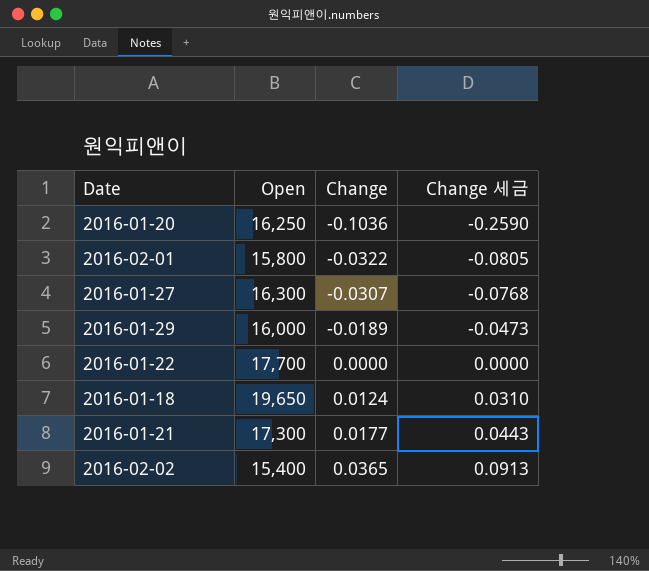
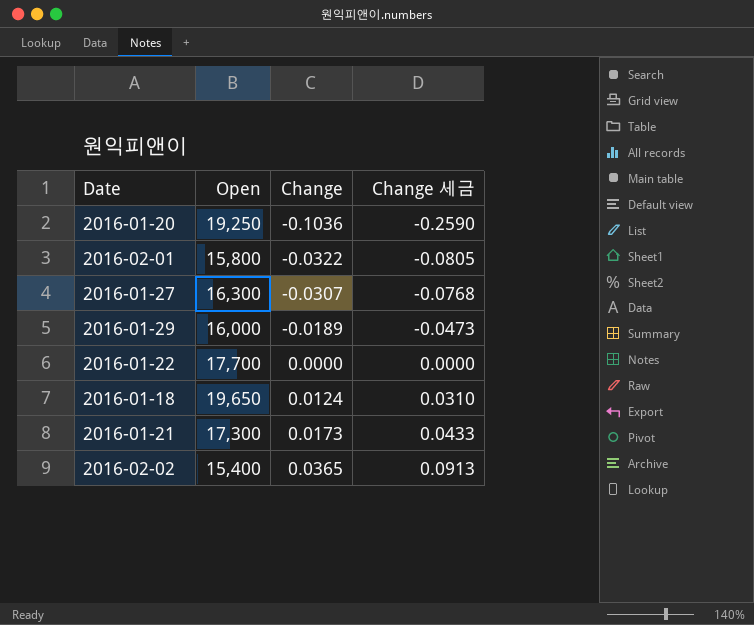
2016-01-20 | Open: 16,250 -> 19,250
2016-01-21 | Change: 0.0177 -> 0.0173
2016-01-21 | Change 세금: 0.0443 -> 0.0433

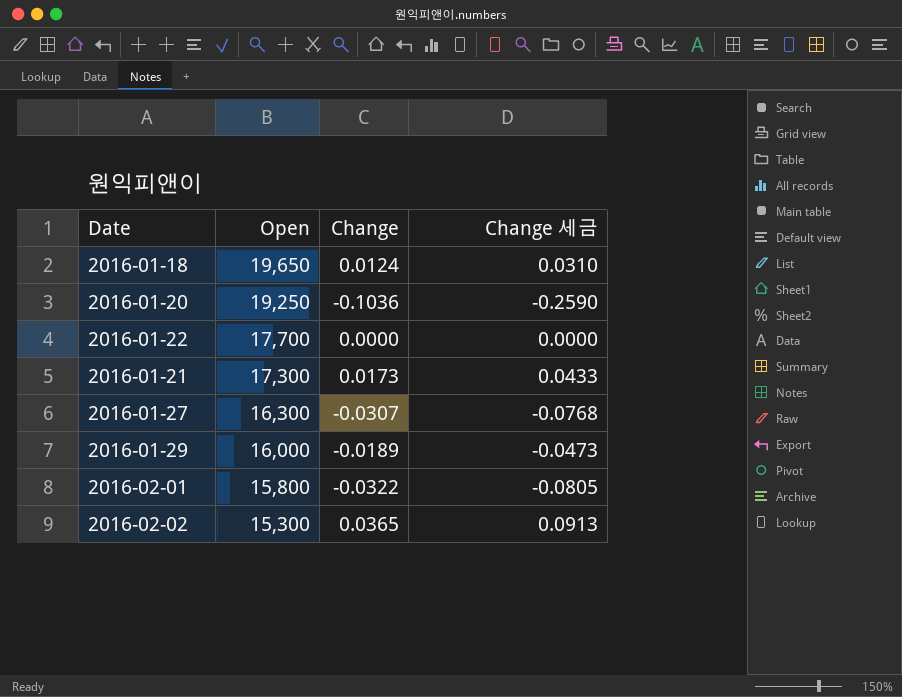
row order: Change ascending -> Open descending
2016-02-02 | Open: 15,400 -> 15,300

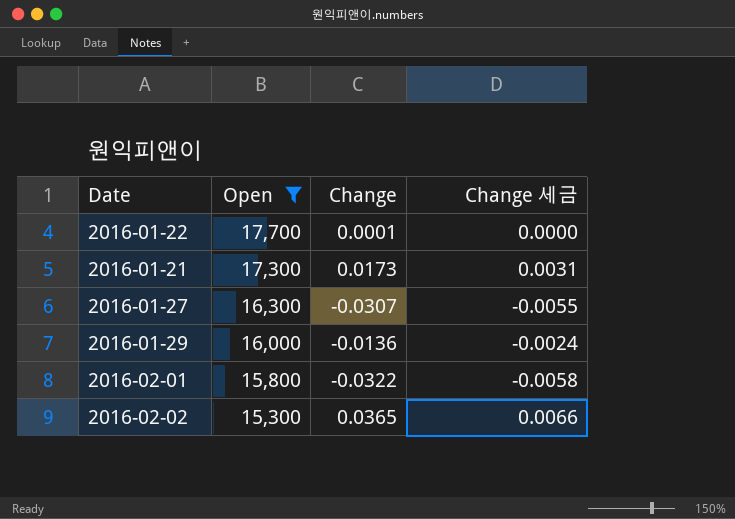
filter: none -> Open <= 17,700
column Change 세금 | formula: [Change] * 2.5 -> [Change] * 0.18
2016-01-22 | Change: 0.0000 -> 0.0001
2016-01-29 | Change: -0.0189 -> -0.0136

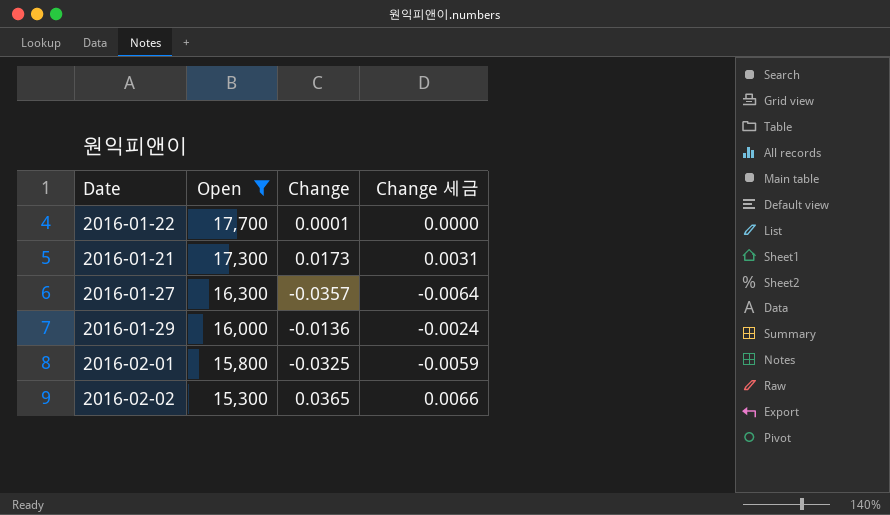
2016-01-27 | Change: -0.0307 -> -0.0357
2016-01-27 | Change 세금: -0.0055 -> -0.0064
2016-02-01 | Change: -0.0322 -> -0.0325
2016-02-01 | Change 세금: -0.0058 -> -0.0059

